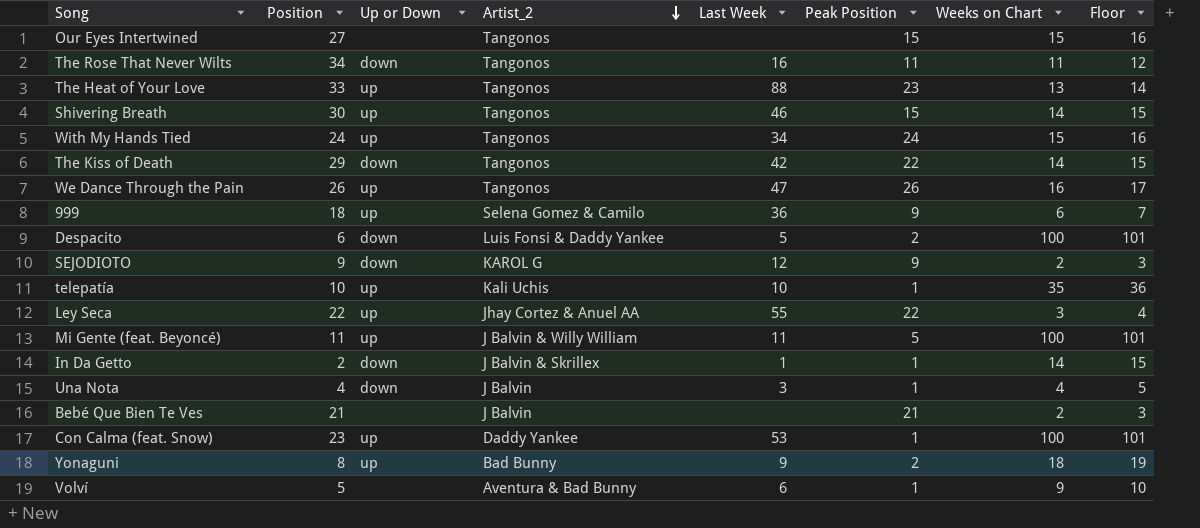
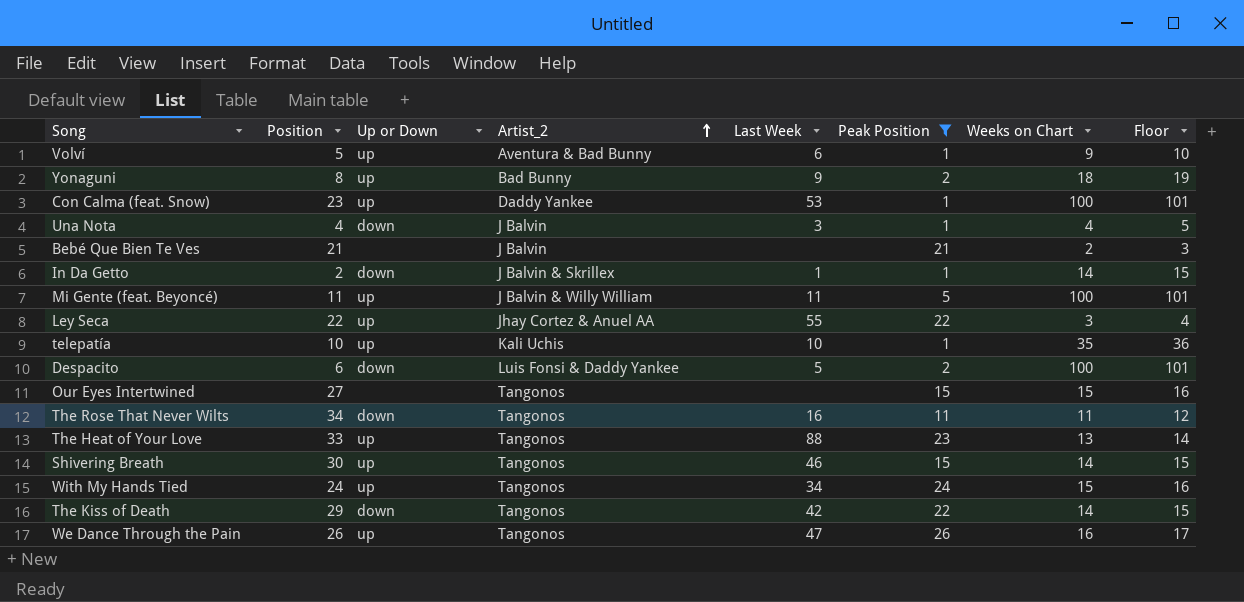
filter: none -> Peak Position != 9
row order: Artist_2 descending -> Artist_2 ascending
Volví | Up or Down: none -> up

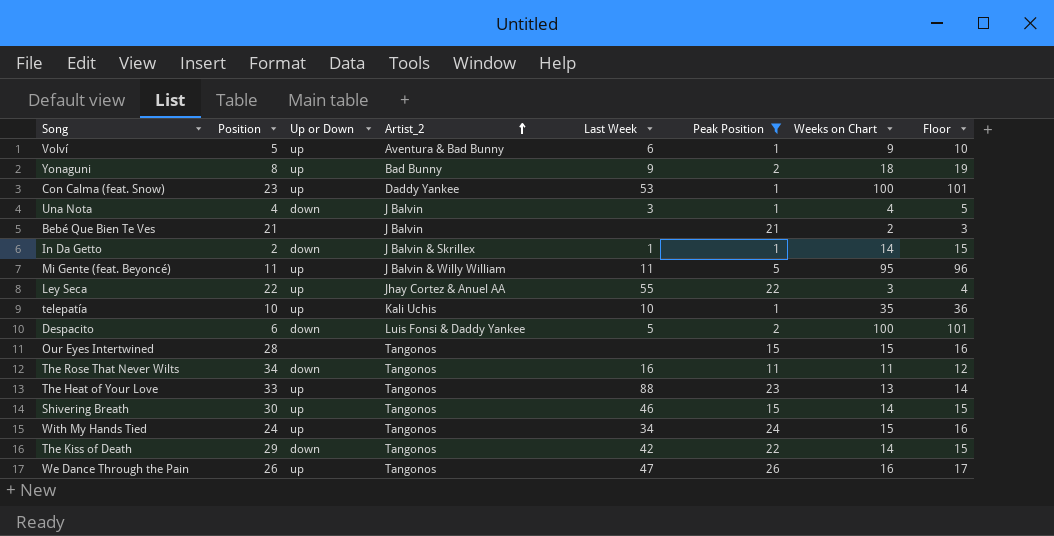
Mi Gente (feat. Beyoncé) | Weeks on Chart: 100 -> 95
Mi Gente (feat. Beyoncé) | Floor: 101 -> 96
Our Eyes Intertwined | Position: 27 -> 28

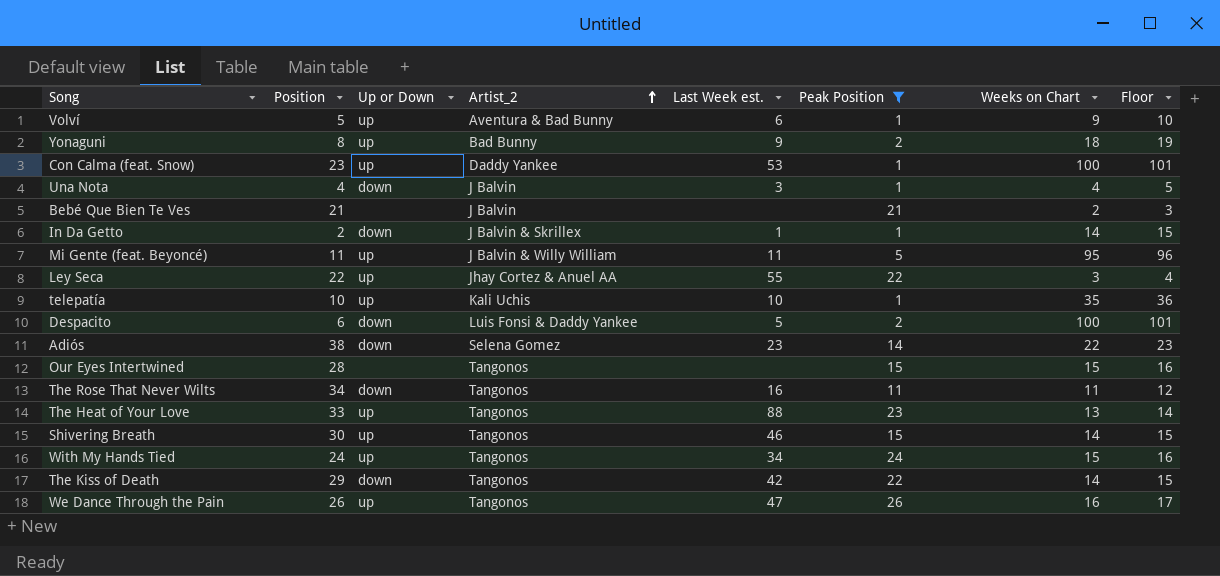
column name: Last Week -> Last Week est.
row Adiós: none -> 38 | down | Selena Gomez | 23 | 14 | 22 | 23

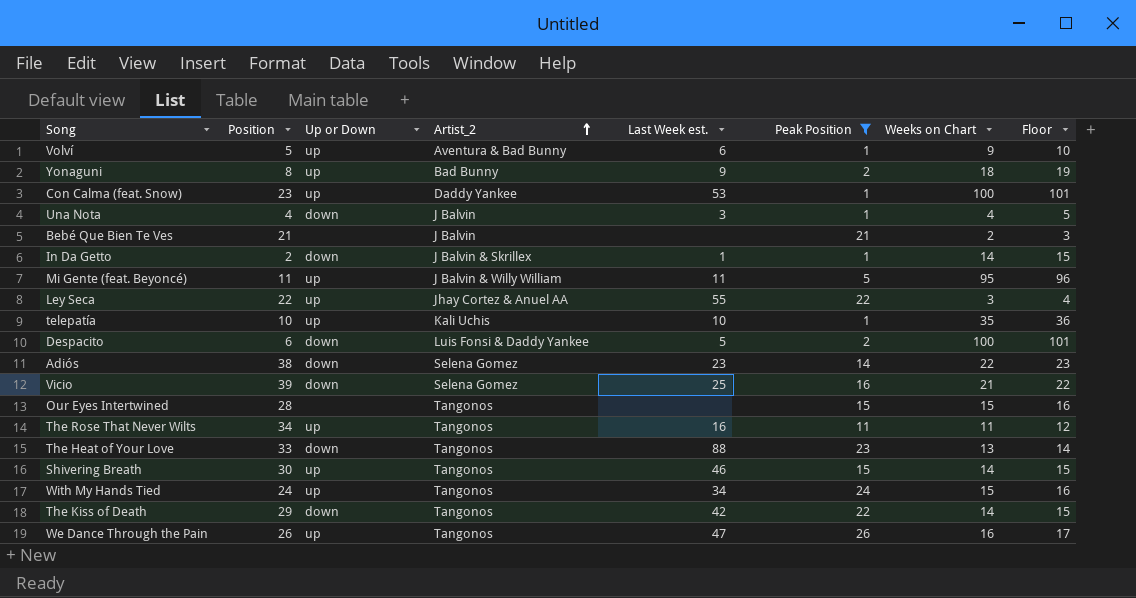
row Vicio: none -> 39 | down | Selena Gomez | 25 | 16 | 21 | 22
The Rose That Never Wilts | Up or Down: down -> up
The Heat of Your Love | Up or Down: up -> down

